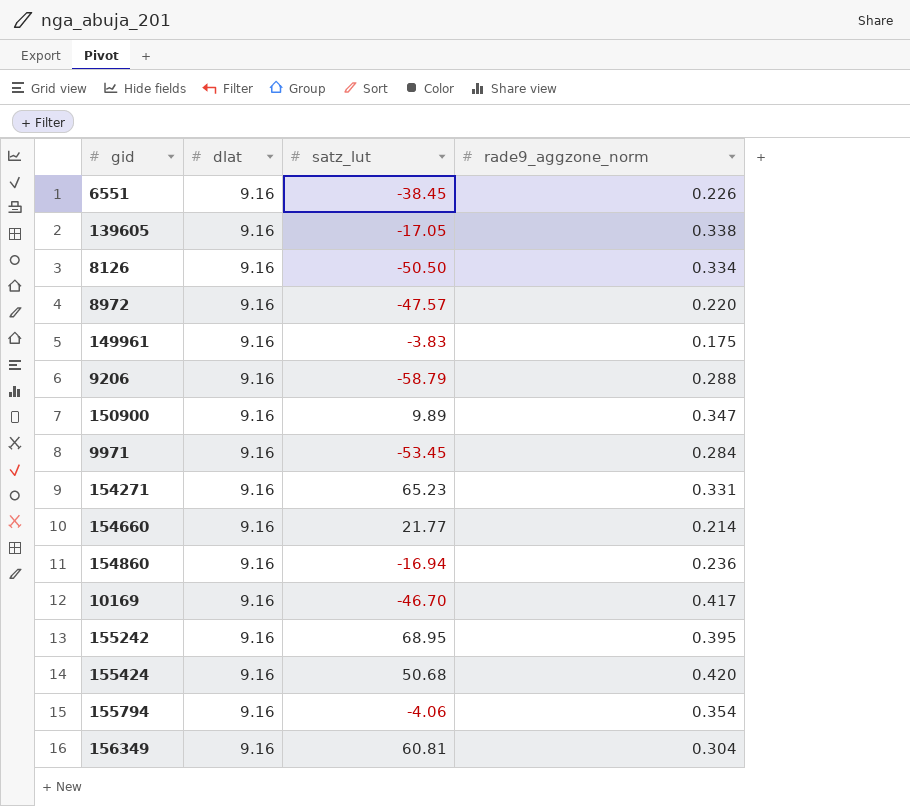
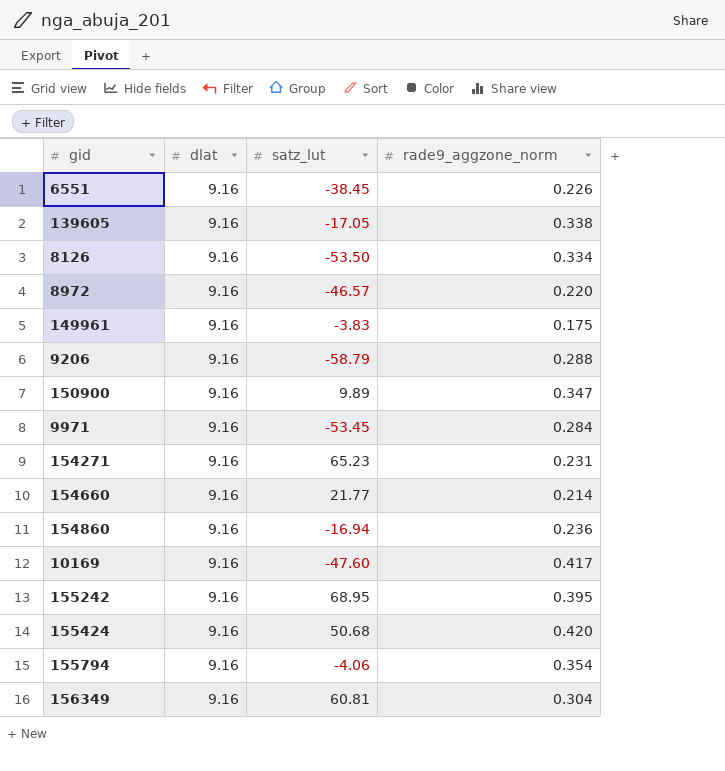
8126 | satz_lut: -50.50 -> -53.50
8972 | satz_lut: -47.57 -> -46.57
154271 | rade9_aggzone_norm: 0.331 -> 0.231
10169 | satz_lut: -46.70 -> -47.60

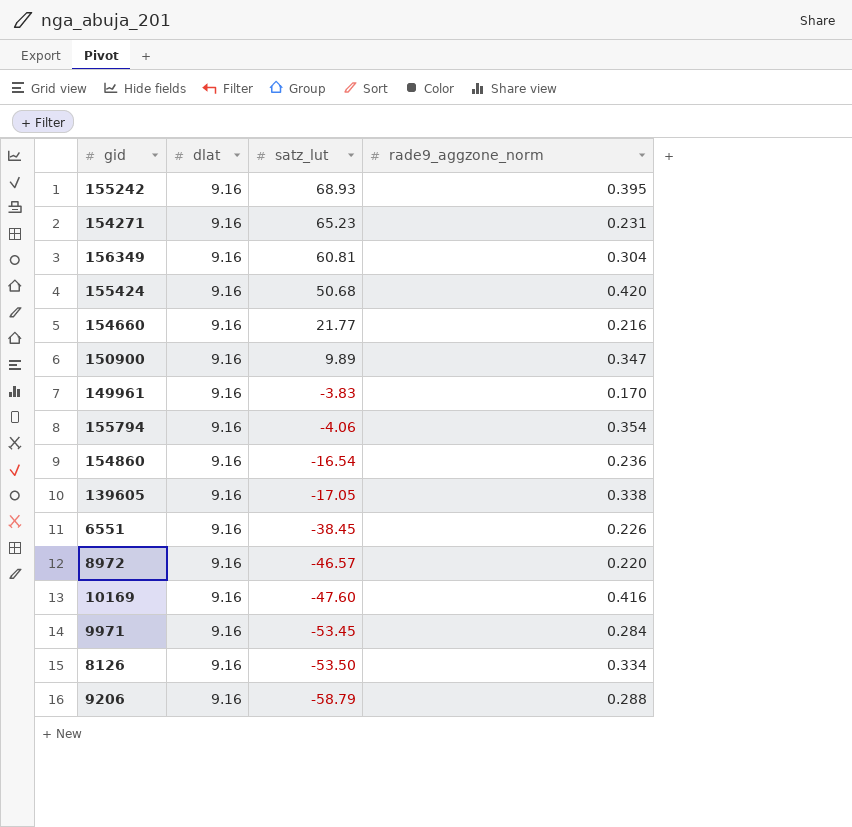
row order: none -> satz_lut descending
155242 | satz_lut: 68.95 -> 68.93
154660 | rade9_aggzone_norm: 0.214 -> 0.216
149961 | rade9_aggzone_norm: 0.175 -> 0.170
154860 | satz_lut: -16.94 -> -16.54
10169 | rade9_aggzone_norm: 0.417 -> 0.416

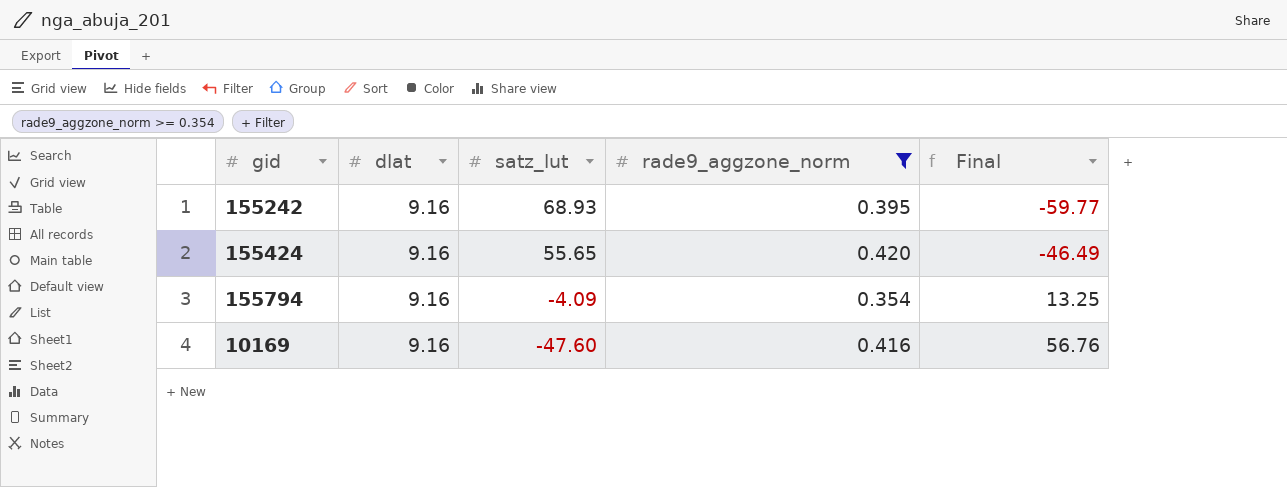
filter: none -> rade9_aggzone_norm >= 0.354
column Final | formula: none -> [dlat] - [satz_lut]
155424 | satz_lut: 50.68 -> 55.65
155794 | satz_lut: -4.06 -> -4.09

